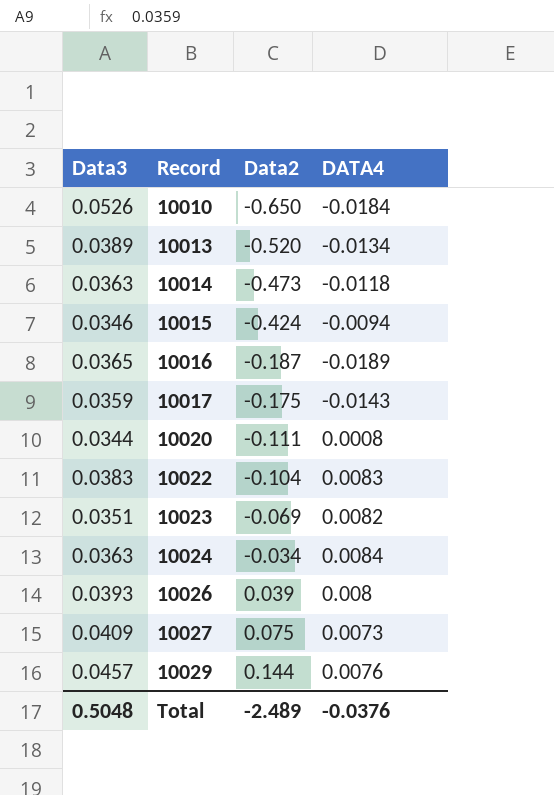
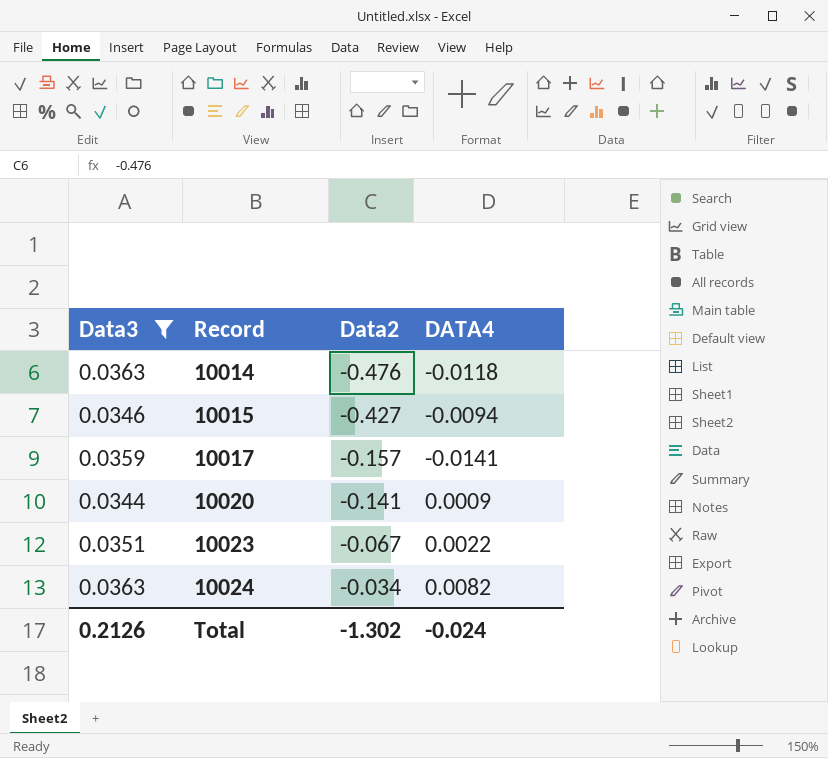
filter: none -> Data3 <= 0.0363
10014 | Data2: -0.473 -> -0.476
10015 | Data2: -0.424 -> -0.427
10017 | Data2: -0.175 -> -0.157
10017 | DATA4: -0.0143 -> -0.0141
10020 | Data2: -0.111 -> -0.141
10020 | DATA4: 0.0008 -> 0.0009
10023 | Data2: -0.069 -> -0.067
10023 | DATA4: 0.0082 -> 0.0022
10024 | DATA4: 0.0084 -> 0.0082
Total | Data3: 0.5048 -> 0.2126
Total | Data2: -2.489 -> -1.302
Total | DATA4: -0.0376 -> -0.024

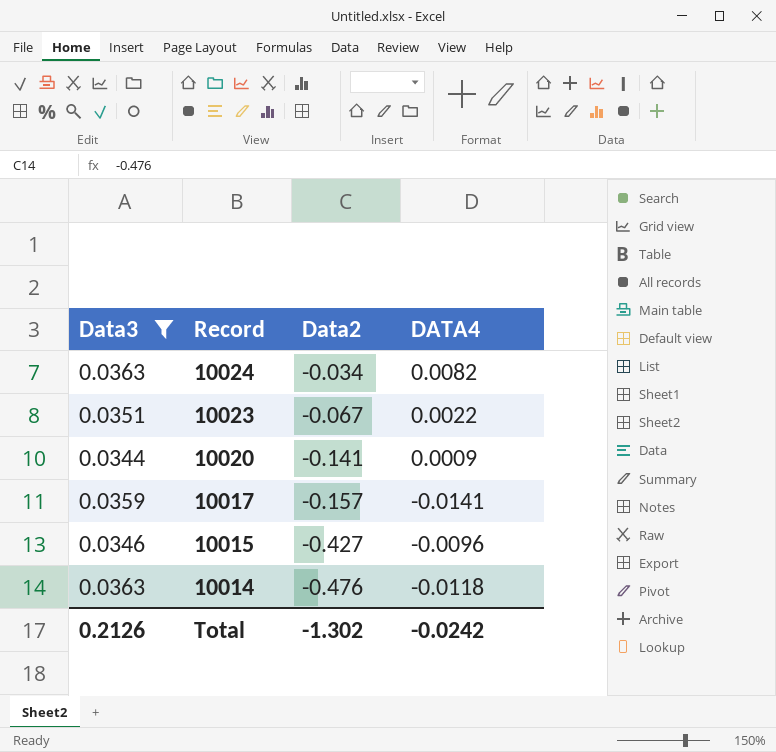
row order: Record ascending -> Record descending
10015 | DATA4: -0.0094 -> -0.0096
Total | DATA4: -0.024 -> -0.0242

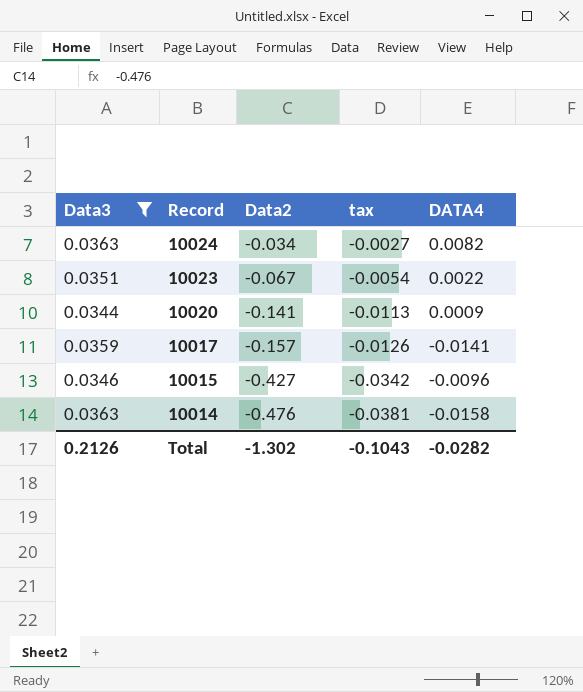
column tax | formula: none -> [Data2] * 0.08
10014 | DATA4: -0.0118 -> -0.0158
Total | DATA4: -0.0242 -> -0.0282

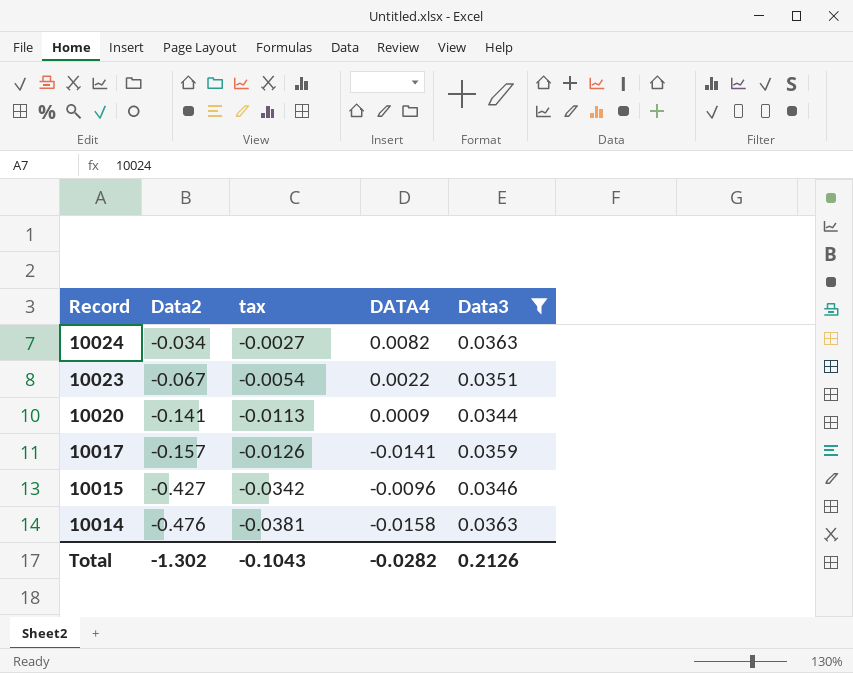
column Data3 | position: 1 -> 5

